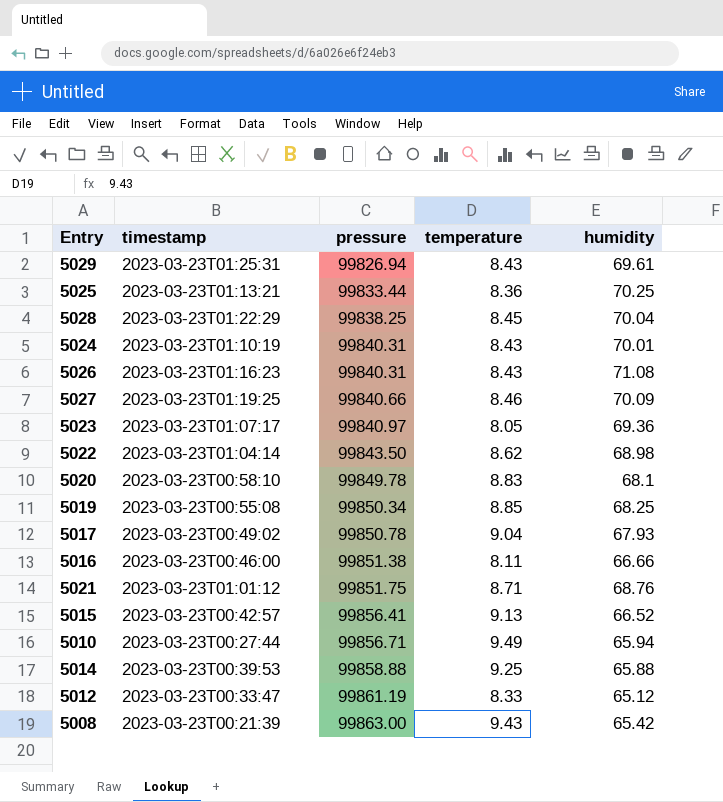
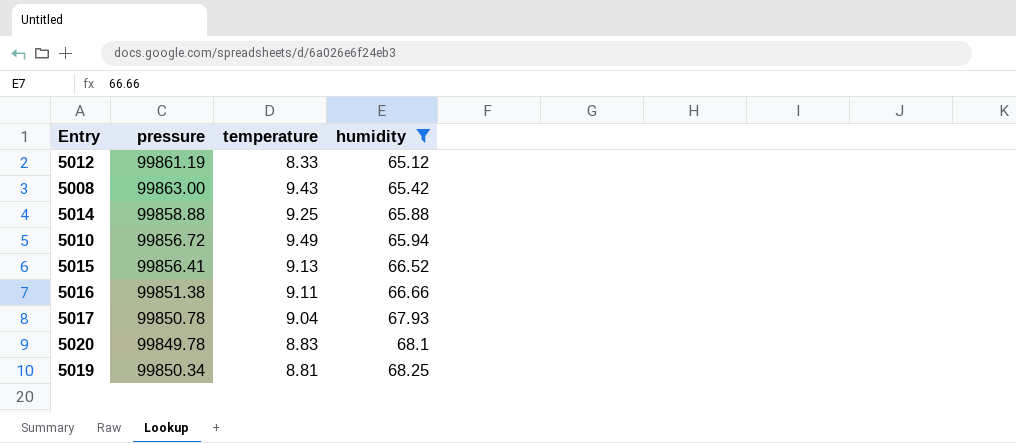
filter: none -> humidity <= 68.25
row order: pressure ascending -> humidity ascending
column timestamp | position: 2 -> none
5010 | pressure: 99856.71 -> 99856.72
5016 | temperature: 8.11 -> 9.11
5019 | temperature: 8.85 -> 8.81

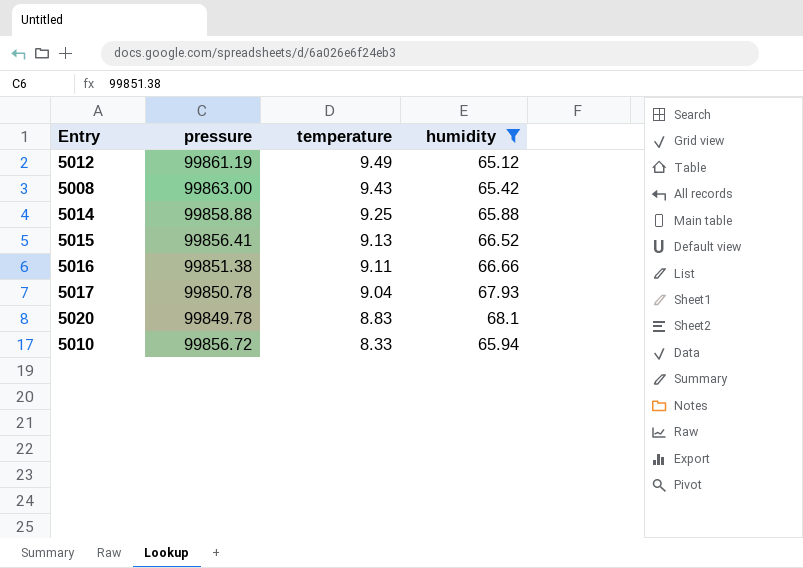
row order: humidity ascending -> temperature descending
row 5019: 99850.34 | 8.81 | 68.25 -> none
5012 | temperature: 8.33 -> 9.49
5010 | temperature: 9.49 -> 8.33

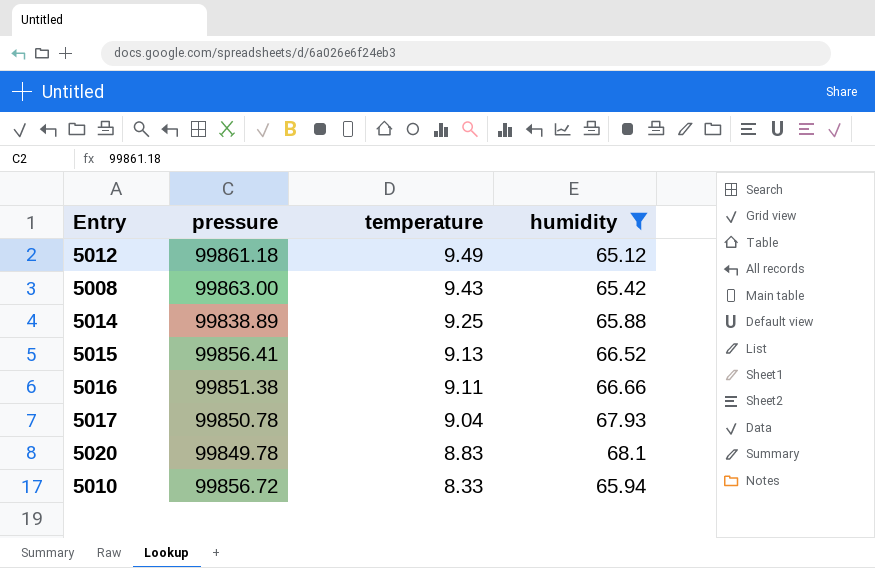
5012 | pressure: 99861.19 -> 99861.18
5014 | pressure: 99858.88 -> 99838.89

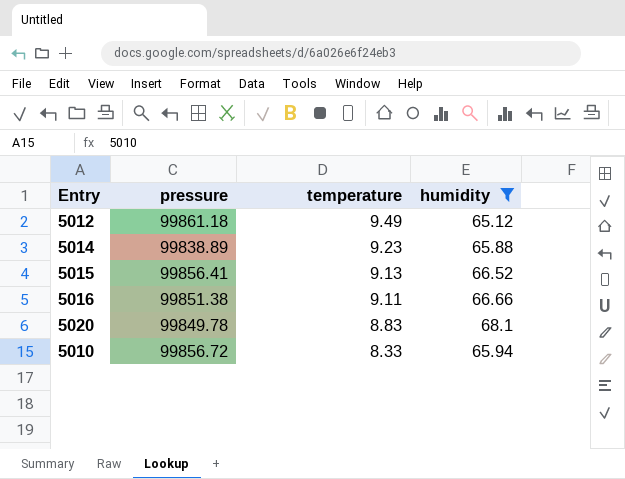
row 5008: 99863.00 | 9.43 | 65.42 -> none
row 5017: 99850.78 | 9.04 | 67.93 -> none
5014 | temperature: 9.25 -> 9.23

